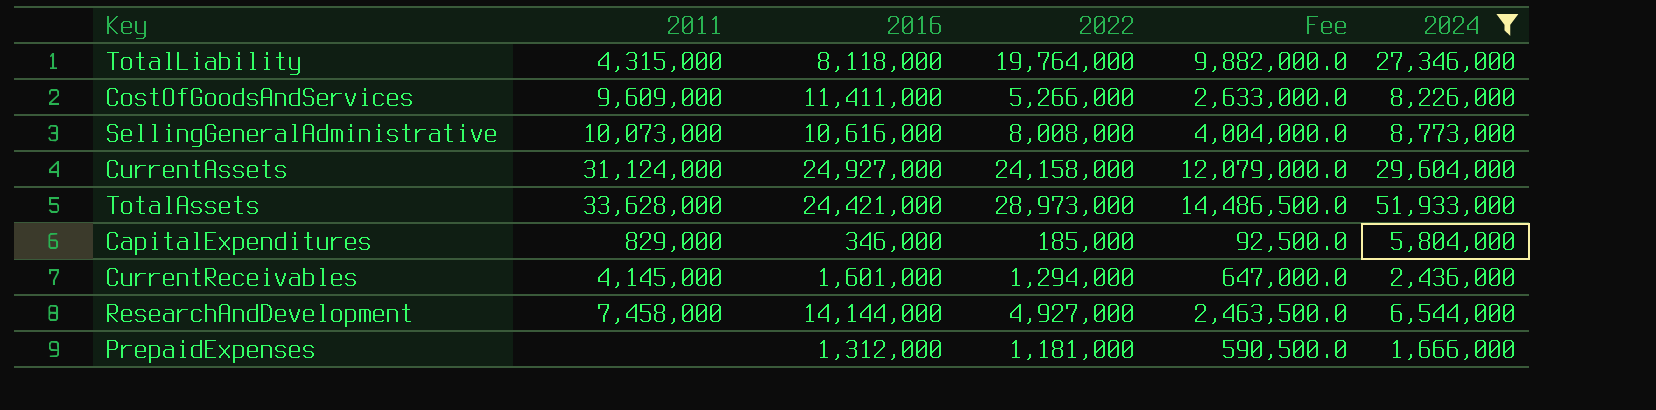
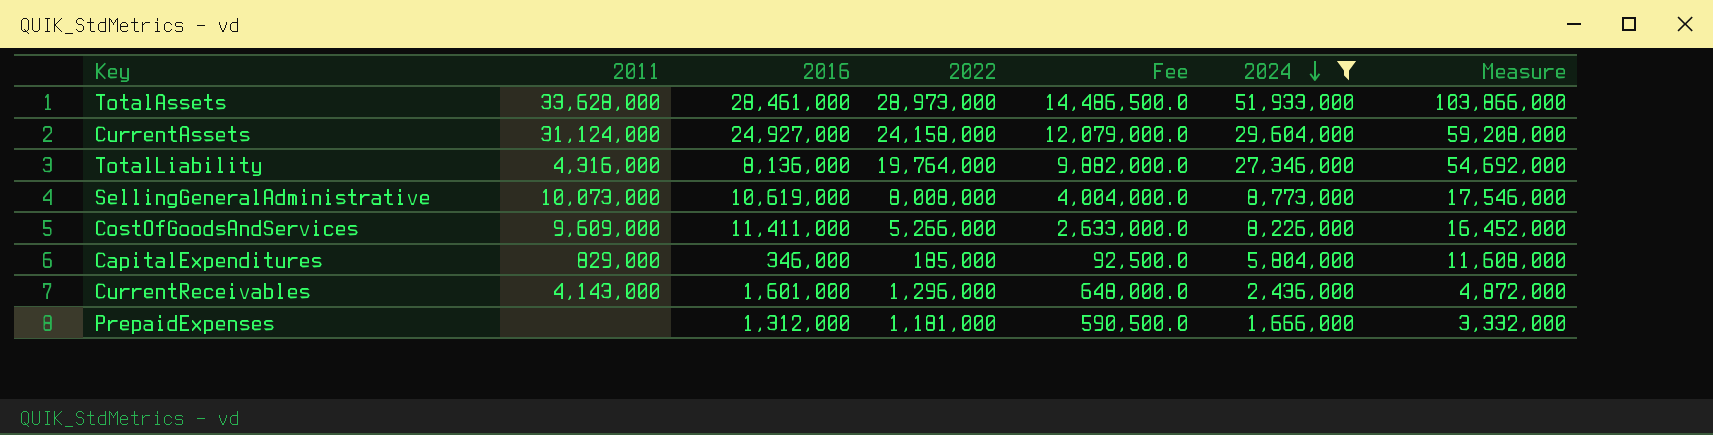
row order: none -> 2024 descending
column Measure | formula: none -> [2024] * 2
row ResearchAndDevelopment: 7,458,000 | 14,144,000 | 4,927,000 | 2,463,500.0 | 6,544,000 -> none
TotalAssets | 2016: 24,421,000 -> 28,461,000
TotalLiability | 2011: 4,315,000 -> 4,316,000
TotalLiability | 2016: 8,118,000 -> 8,136,000
SellingGeneralAdministrative | 2016: 10,616,000 -> 10,619,000
CurrentReceivables | 2011: 4,145,000 -> 4,143,000
CurrentReceivables | 2022: 1,294,000 -> 1,296,000
CurrentReceivables | Fee: 647,000.0 -> 648,000.0

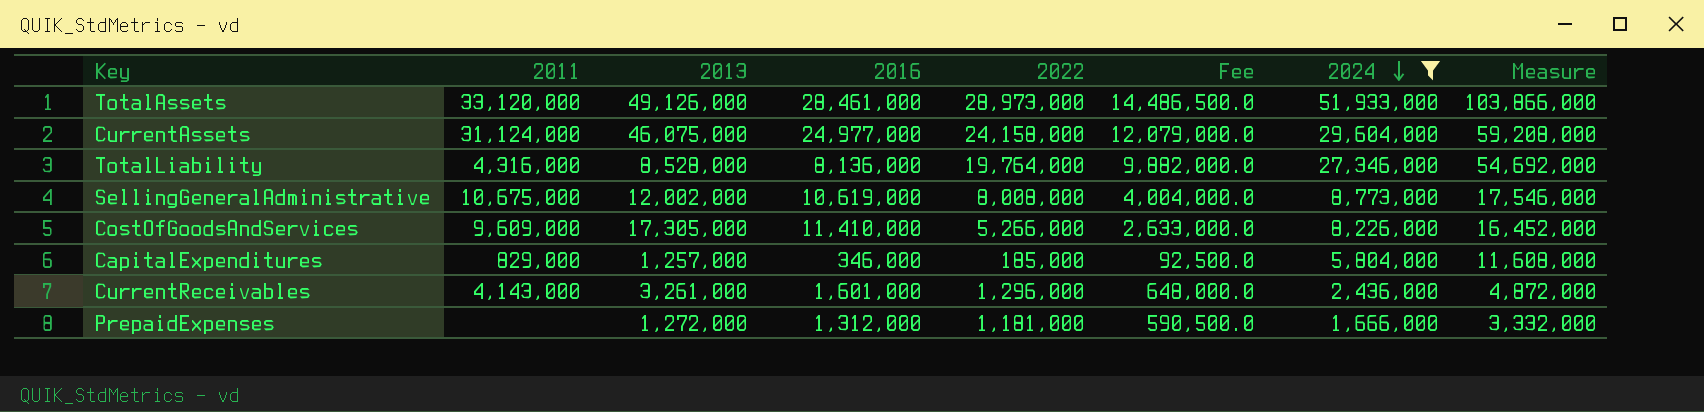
column 2013 | position: none -> 3
TotalAssets | 2011: 33,628,000 -> 33,120,000
CurrentAssets | 2016: 24,927,000 -> 24,977,000
SellingGeneralAdministrative | 2011: 10,073,000 -> 10,675,000
CostOfGoodsAndServices | 2016: 11,411,000 -> 11,410,000

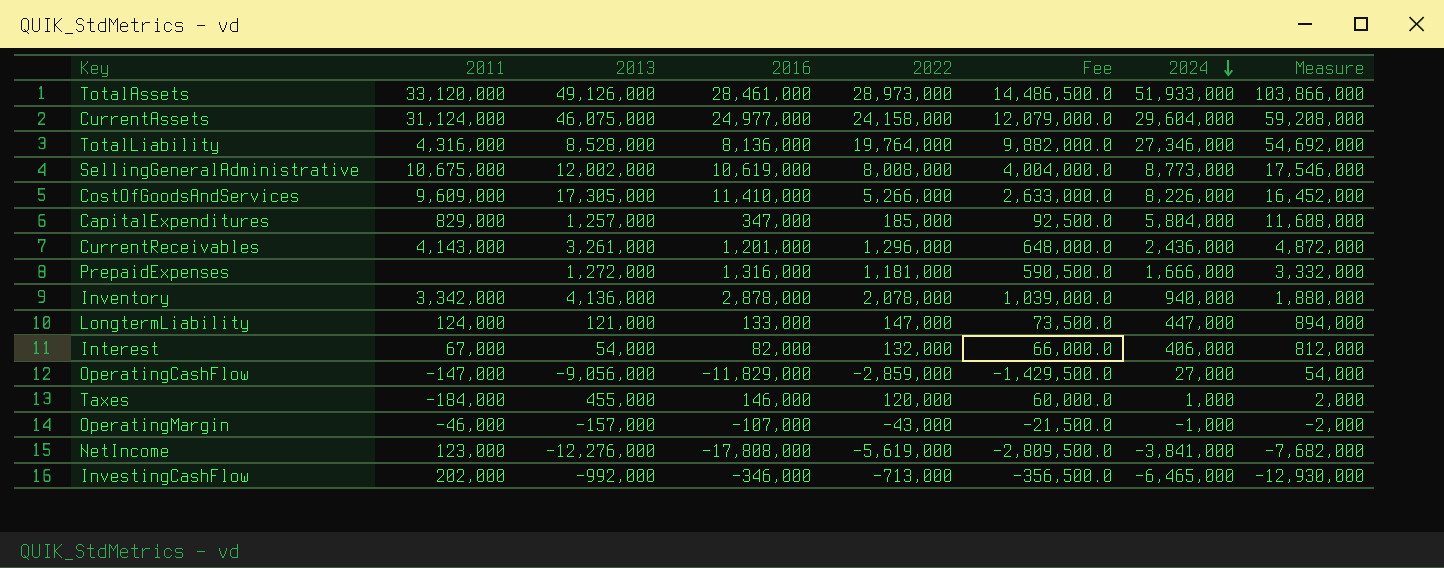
filter: 2024 >= 1,666,000 -> none
CapitalExpenditures | 2016: 346,000 -> 347,000
CurrentReceivables | 2016: 1,601,000 -> 1,201,000
PrepaidExpenses | 2016: 1,312,000 -> 1,316,000

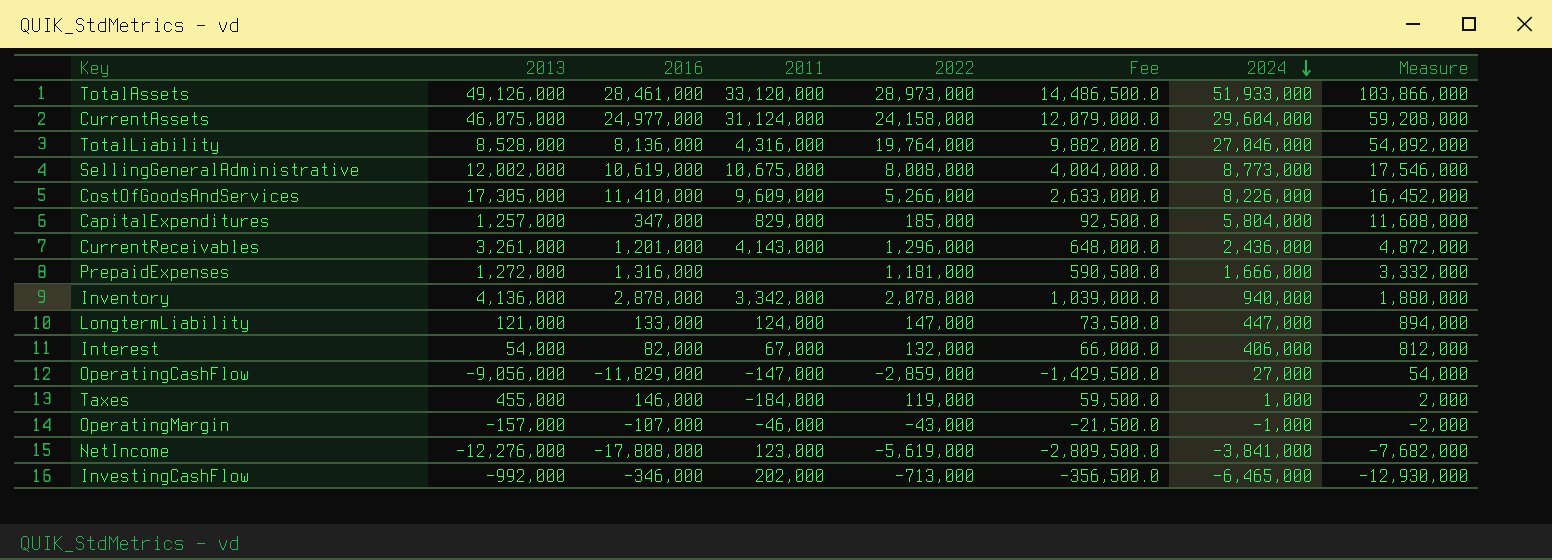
column 2011 | position: 2 -> 4
TotalLiability | 2024: 27,346,000 -> 27,046,000
TotalLiability | Measure: 54,692,000 -> 54,092,000
Taxes | 2022: 120,000 -> 119,000
Taxes | Fee: 60,000.0 -> 59,500.0

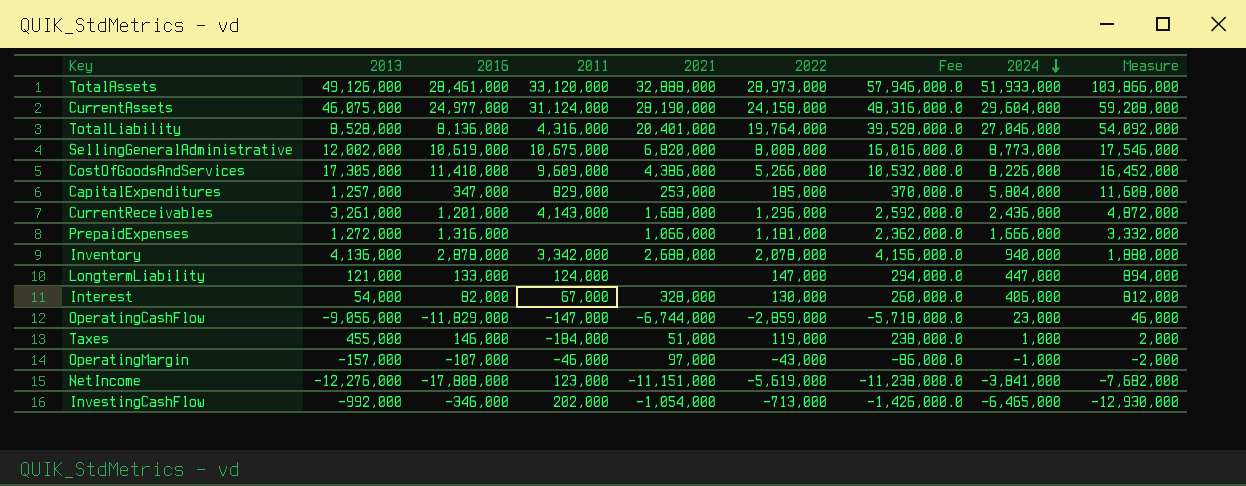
column 2021 | position: none -> 5
column Fee | formula: [2022] * 0.5 -> [2022] * 2
Interest | 2022: 132,000 -> 130,000
OperatingCashFlow | 2024: 27,000 -> 23,000
OperatingCashFlow | Measure: 54,000 -> 46,000

